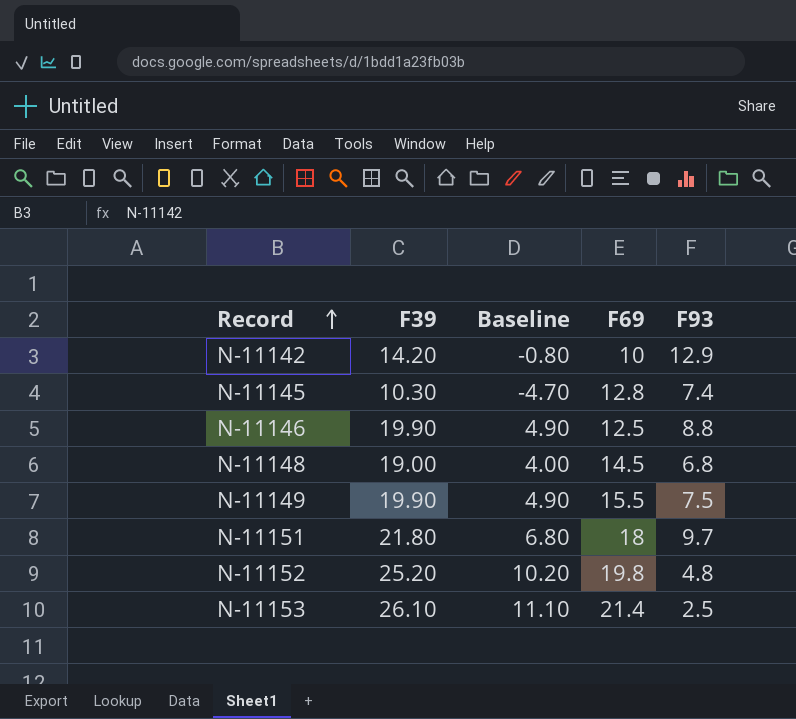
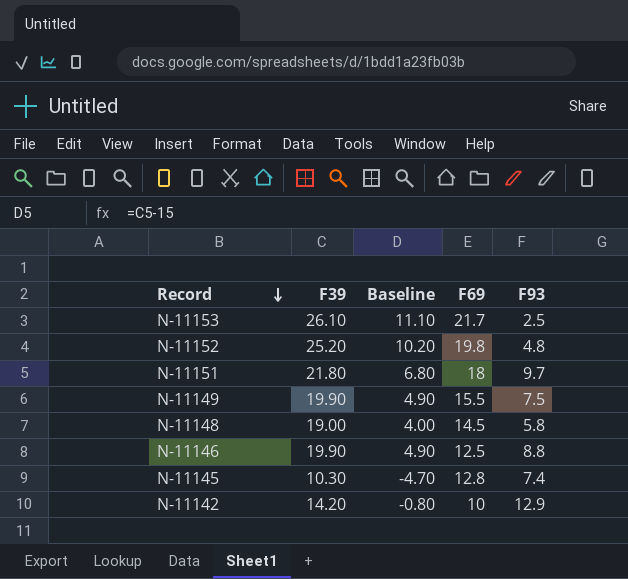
row order: Record ascending -> Record descending
N-11153 | F69: 21.4 -> 21.7
N-11148 | F93: 6.8 -> 5.8

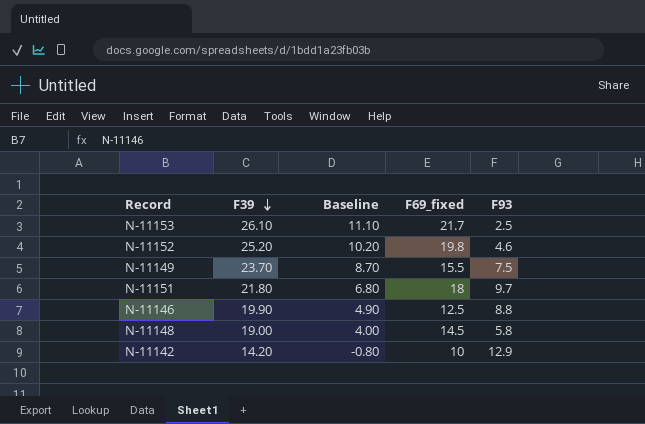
row order: Record descending -> F39 descending
column name: F69 -> F69_fixed
row N-11145: 10.30 | -4.70 | 12.8 | 7.4 -> none
N-11152 | F93: 4.8 -> 4.6
N-11149 | F39: 19.90 -> 23.70
N-11149 | Baseline: 4.90 -> 8.70

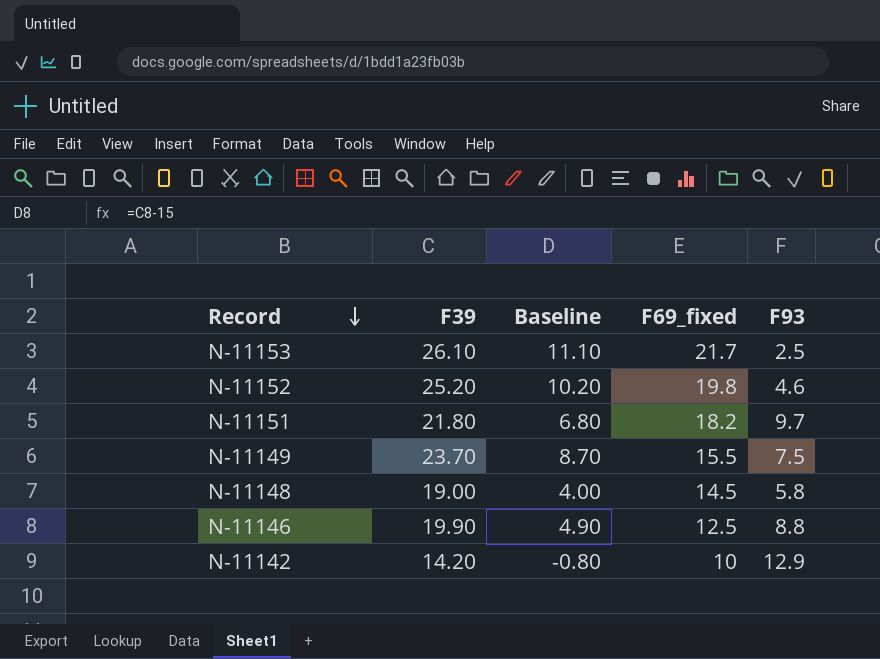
row order: F39 descending -> Record descending
N-11151 | F69_fixed: 18 -> 18.2

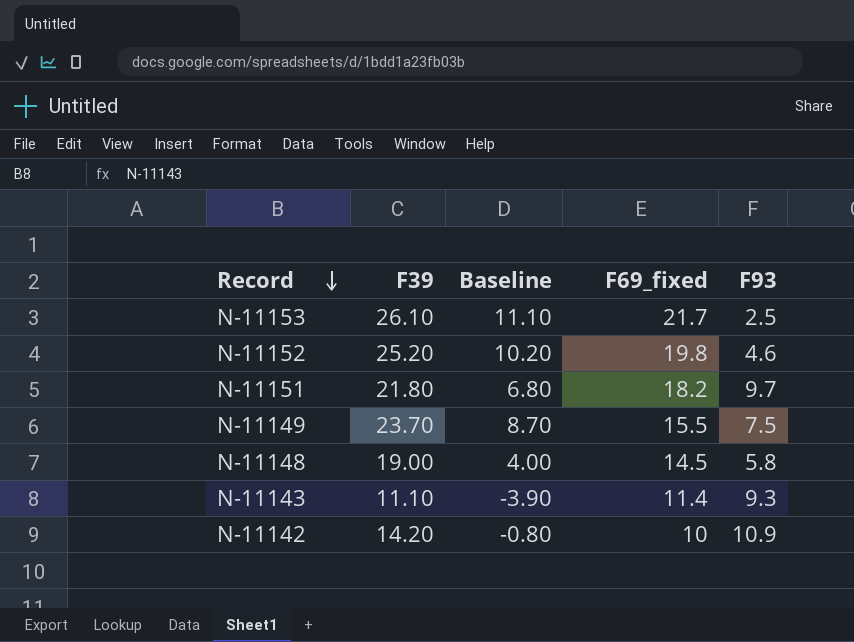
row N-11146: 19.90 | 4.90 | 12.5 | 8.8 -> none
row N-11143: none -> 11.10 | -3.90 | 11.4 | 9.3
N-11142 | F93: 12.9 -> 10.9

